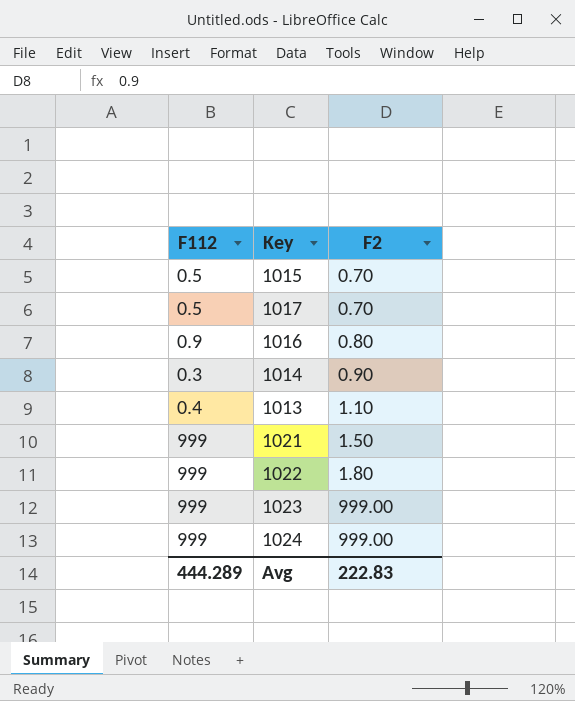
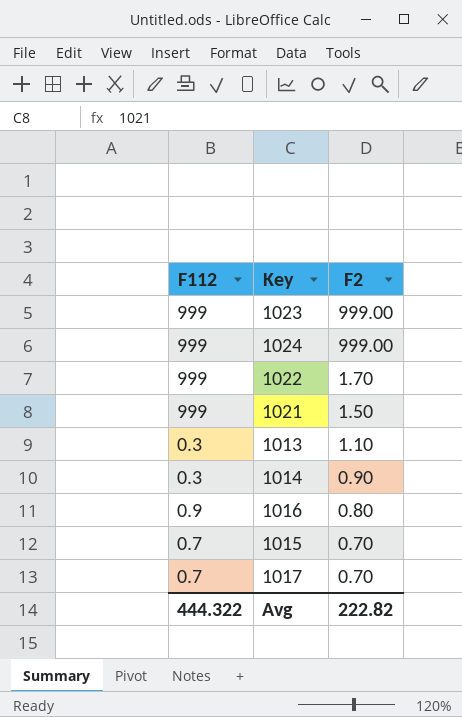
row order: F2 ascending -> F2 descending
1022 | F2: 1.80 -> 1.70
1013 | F112: 0.4 -> 0.3
1015 | F112: 0.5 -> 0.7
1017 | F112: 0.5 -> 0.7
Avg | F112: 444.289 -> 444.322
Avg | F2: 222.83 -> 222.82

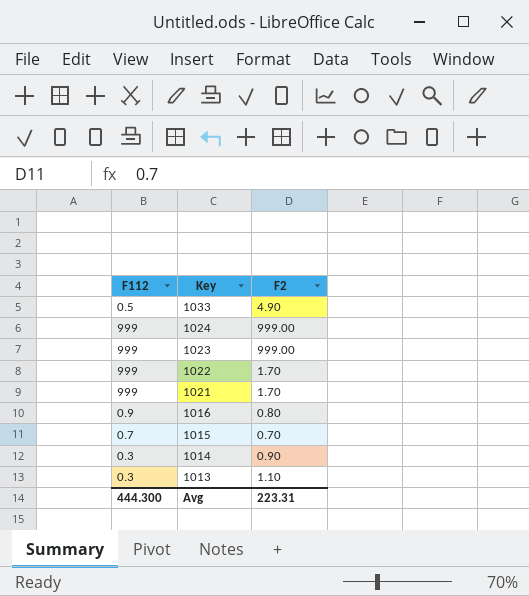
row order: F2 descending -> Key descending
row 1017: 0.7 | 0.70 -> none
row 1033: none -> 0.5 | 4.90
1021 | F2: 1.50 -> 1.70
Avg | F112: 444.322 -> 444.300
Avg | F2: 222.82 -> 223.31

